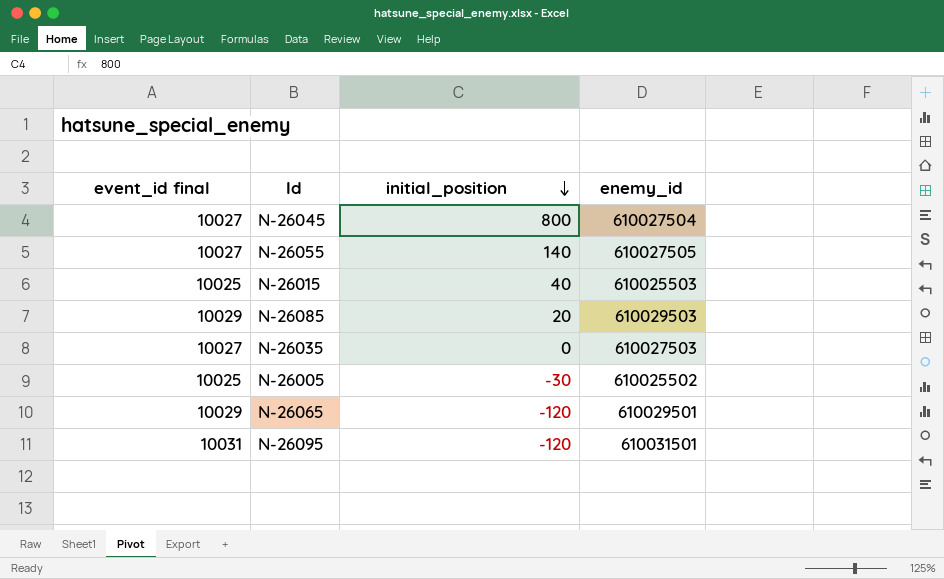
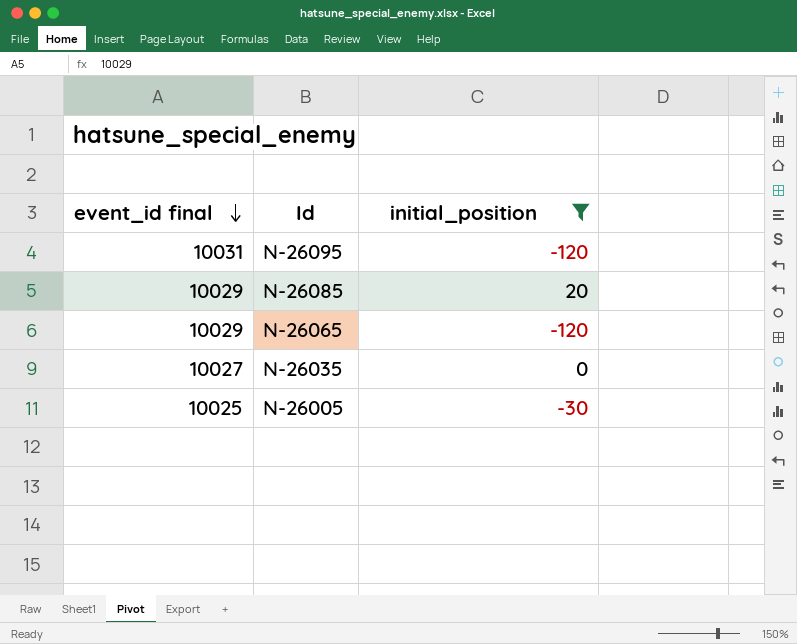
filter: none -> initial_position <= 20
row order: initial_position descending -> event_id final descending
column enemy_id | position: 4 -> none

